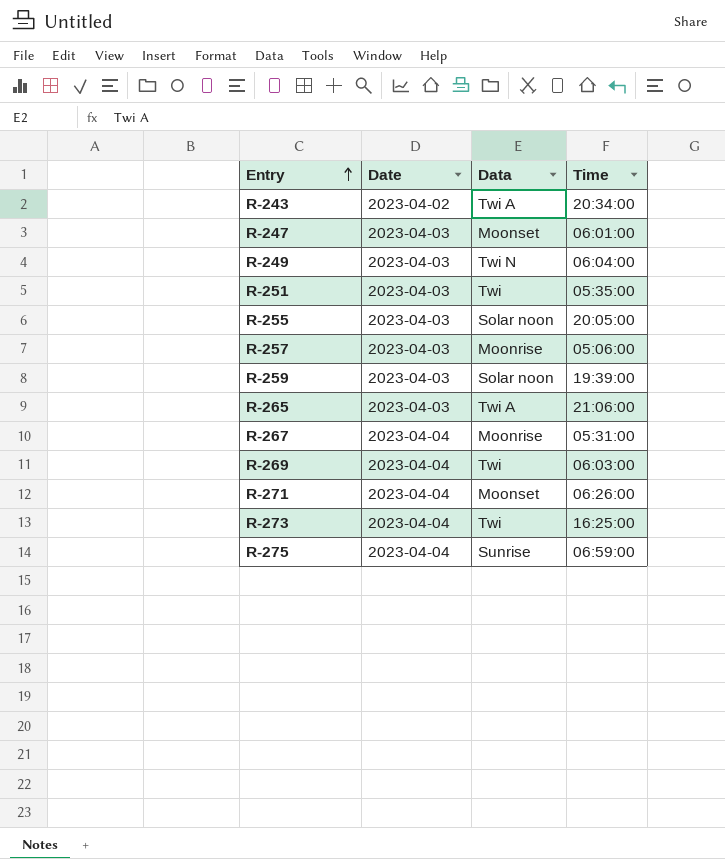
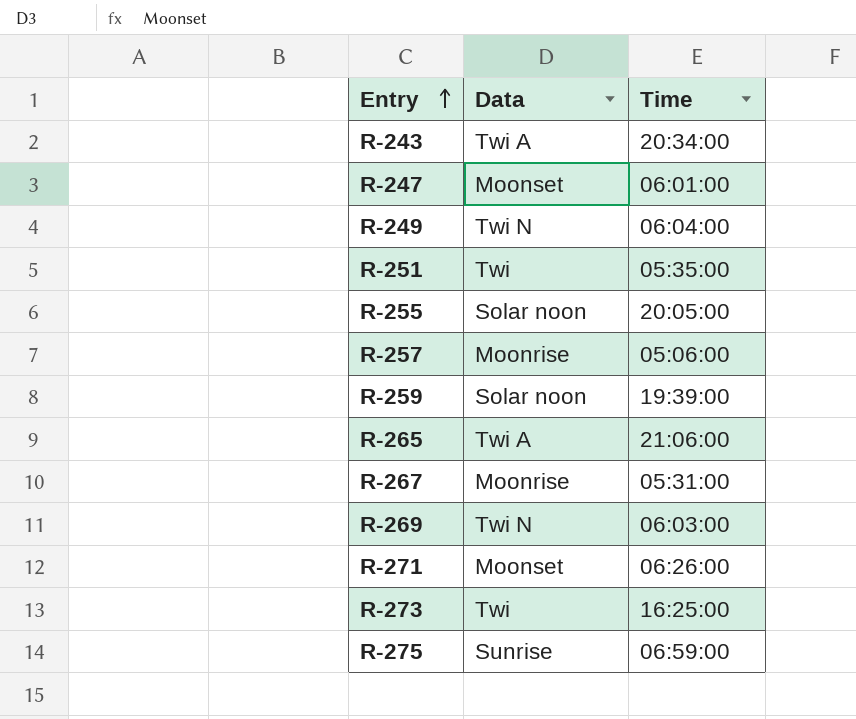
column Date | position: 2 -> none
R-269 | Data: Twi -> Twi N

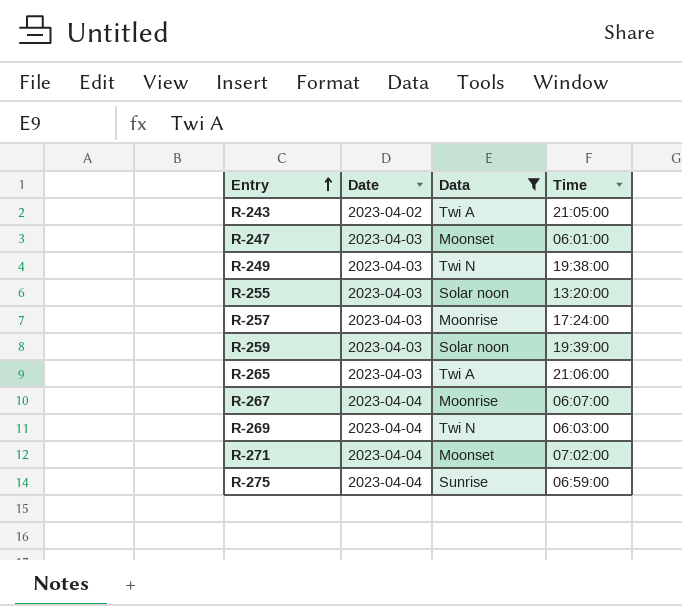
filter: none -> Data != Twi
column Date | position: none -> 2
R-243 | Time: 20:34:00 -> 21:05:00
R-249 | Time: 06:04:00 -> 19:38:00
R-255 | Time: 20:05:00 -> 13:20:00
R-257 | Time: 05:06:00 -> 17:24:00
R-267 | Time: 05:31:00 -> 06:07:00
R-271 | Time: 06:26:00 -> 07:02:00

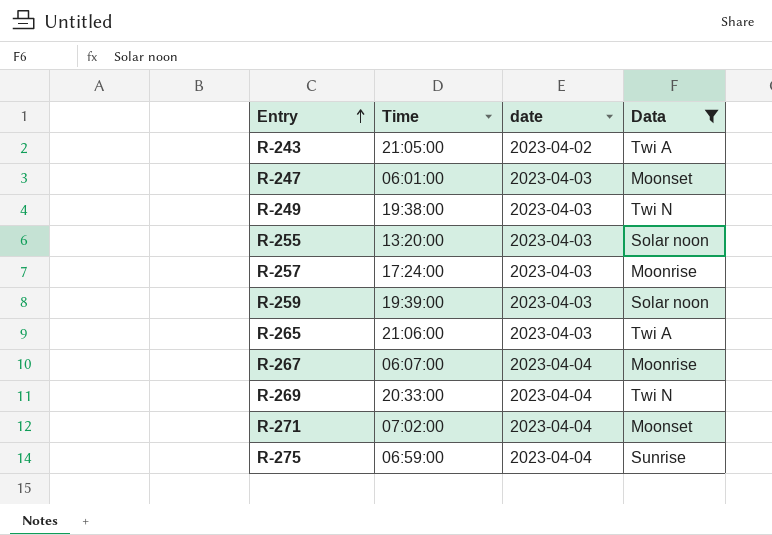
column Time | position: 4 -> 2
column name: Date -> date
R-269 | Time: 06:03:00 -> 20:33:00

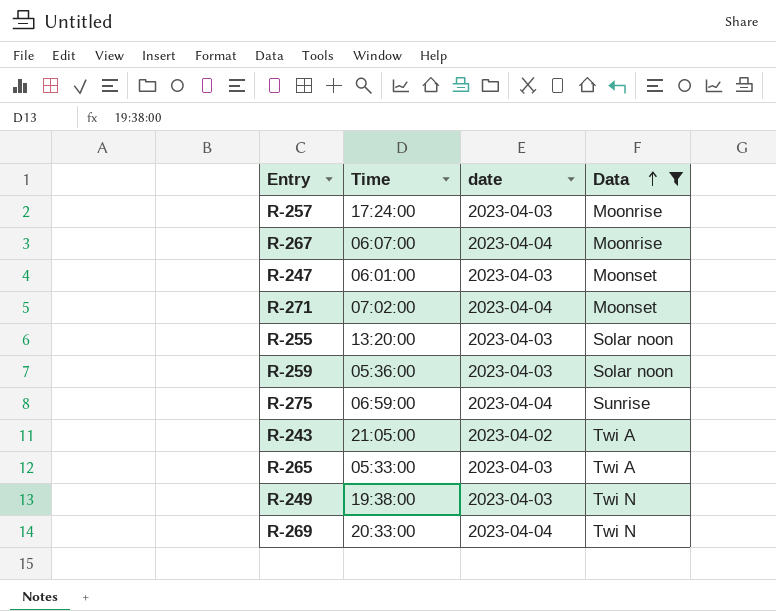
row order: Entry ascending -> Data ascending
R-259 | Time: 19:39:00 -> 05:36:00
R-265 | Time: 21:06:00 -> 05:33:00

